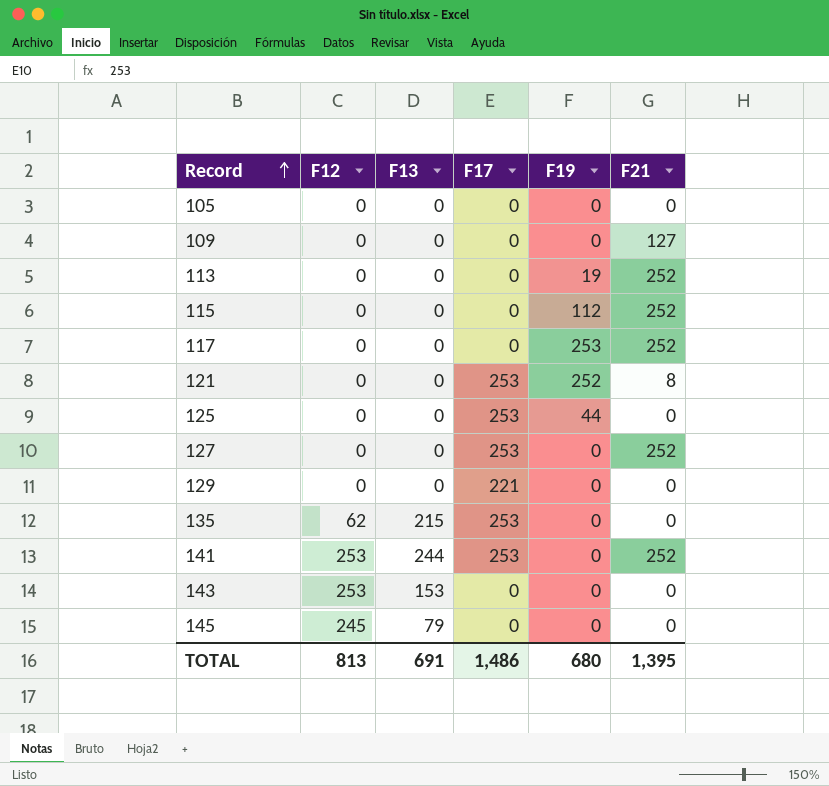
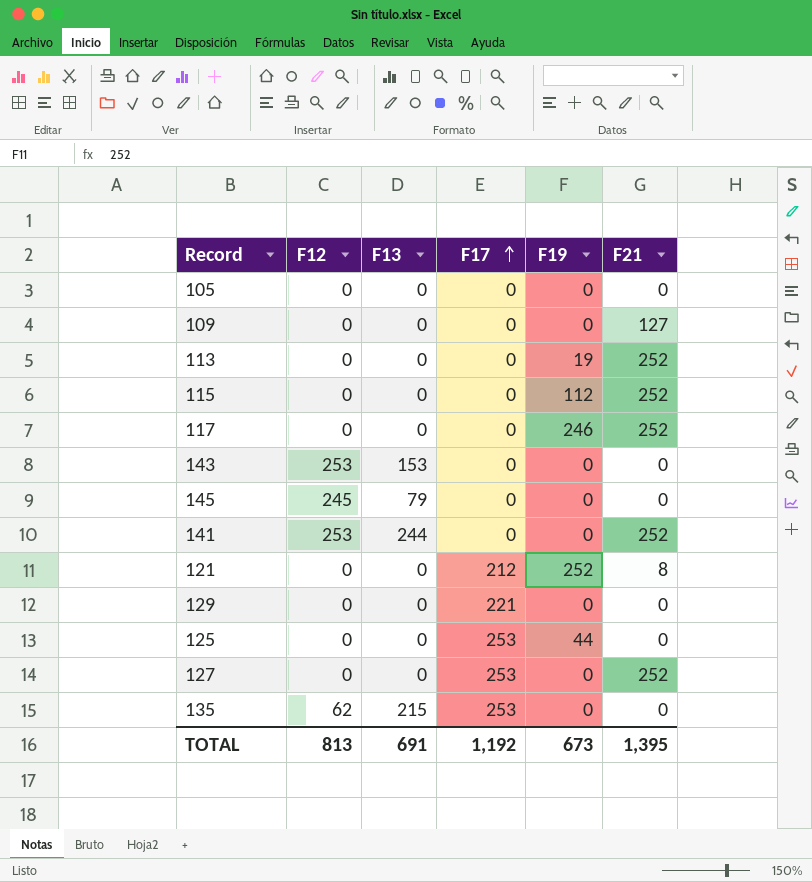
row order: Record ascending -> F17 ascending
117 | F19: 253 -> 246
141 | F17: 253 -> 0
121 | F17: 253 -> 212
TOTAL | F17: 1,486 -> 1,192
TOTAL | F19: 680 -> 673

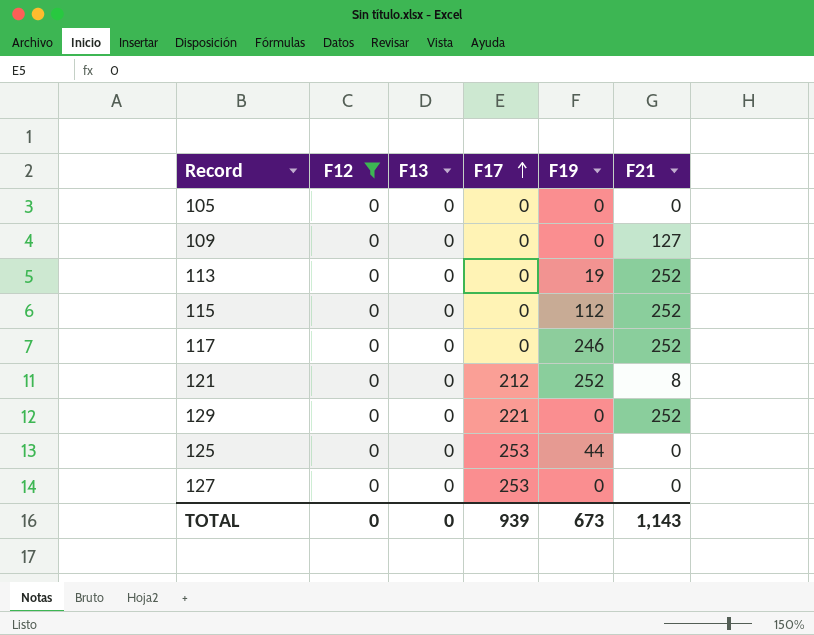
filter: none -> F12 = 0
129 | F21: 0 -> 252
127 | F21: 252 -> 0
TOTAL | F12: 813 -> 0
TOTAL | F13: 691 -> 0
TOTAL | F17: 1,192 -> 939
TOTAL | F21: 1,395 -> 1,143

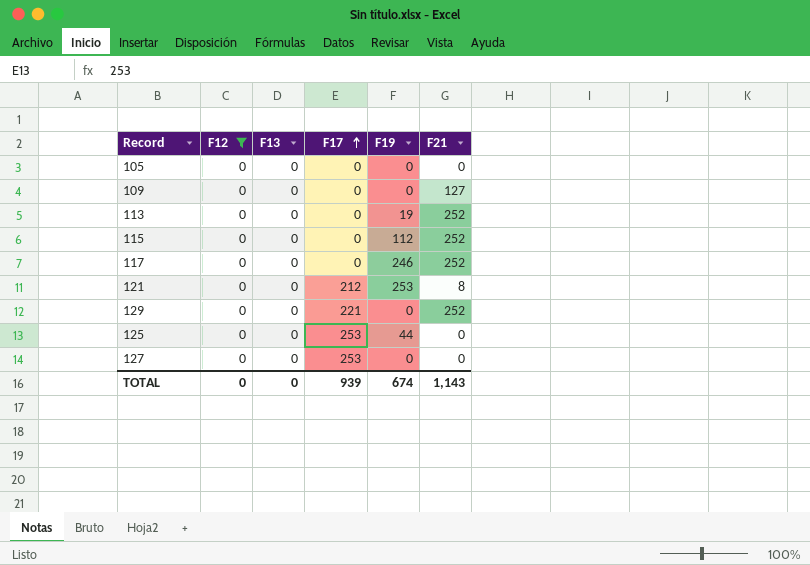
121 | F19: 252 -> 253
TOTAL | F19: 673 -> 674

